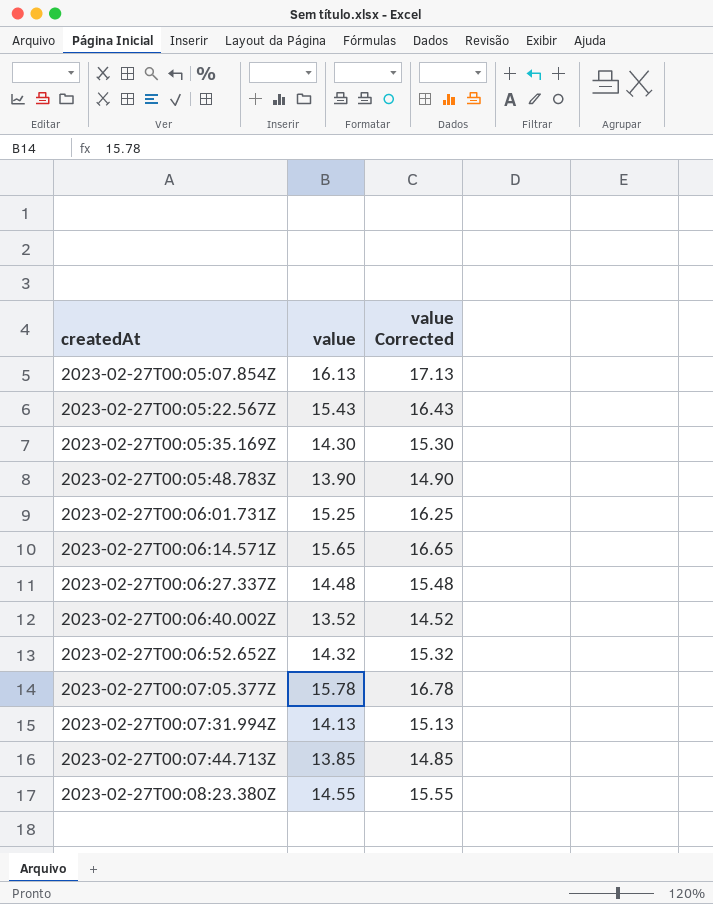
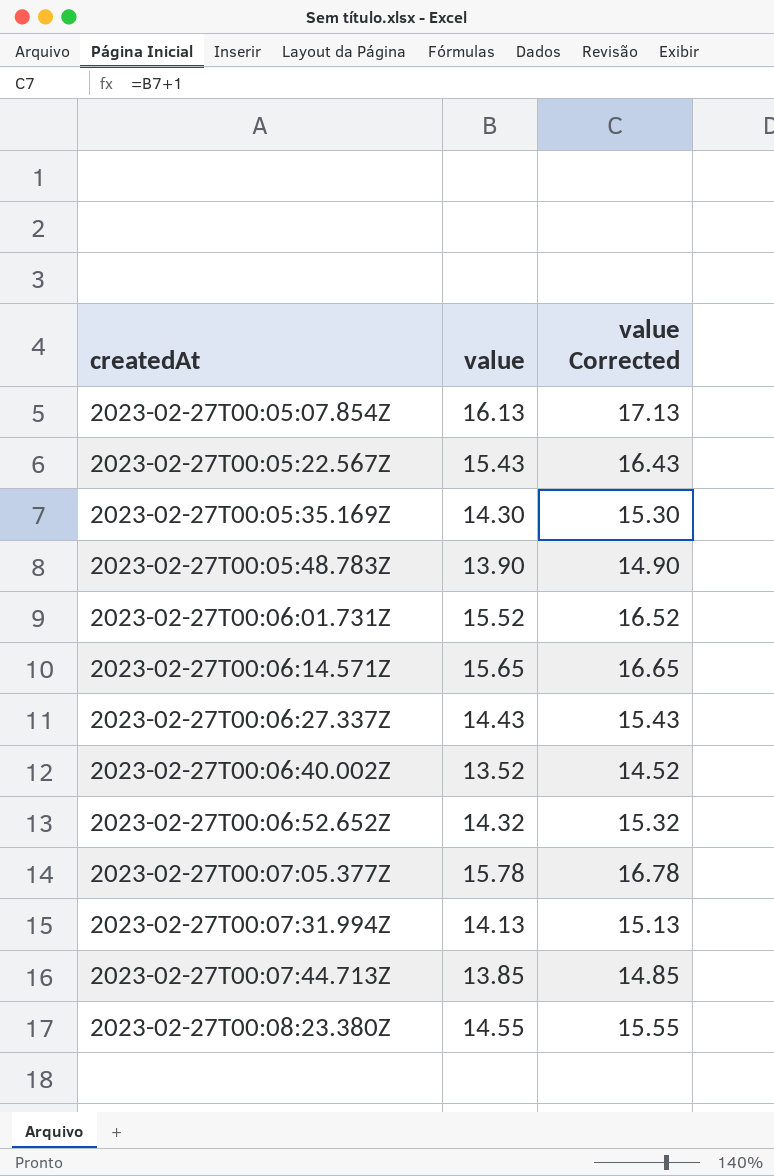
2023-02-27T00:06:01.731Z | value: 15.25 -> 15.52
2023-02-27T00:06:01.731Z | value Corrected: 16.25 -> 16.52
2023-02-27T00:06:27.337Z | value: 14.48 -> 14.43
2023-02-27T00:06:27.337Z | value Corrected: 15.48 -> 15.43

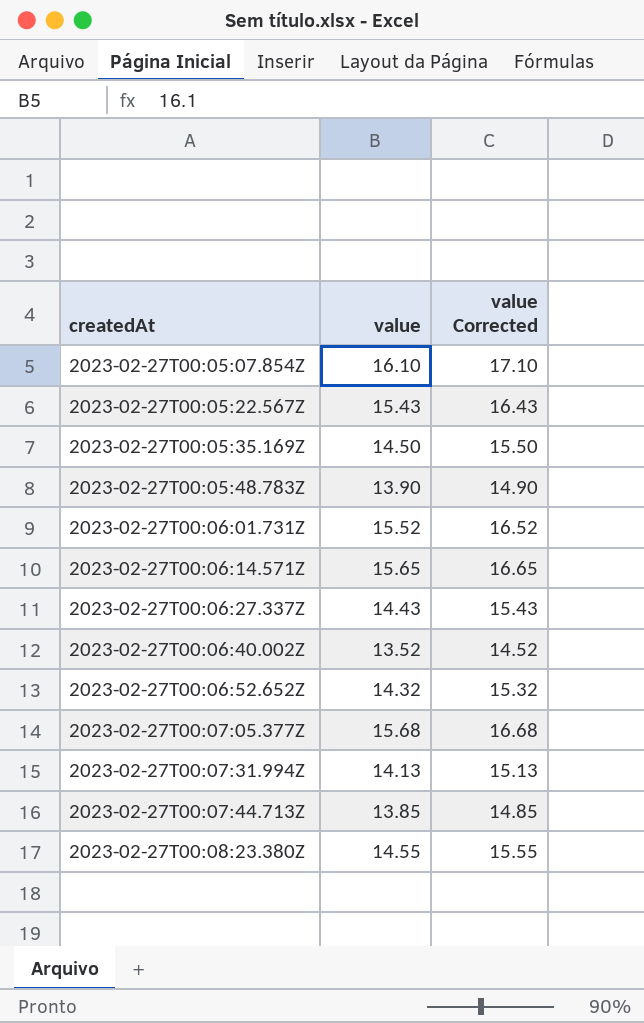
2023-02-27T00:05:07.854Z | value: 16.13 -> 16.10
2023-02-27T00:05:07.854Z | value Corrected: 17.13 -> 17.10
2023-02-27T00:05:35.169Z | value: 14.30 -> 14.50
2023-02-27T00:05:35.169Z | value Corrected: 15.30 -> 15.50
2023-02-27T00:07:05.377Z | value: 15.78 -> 15.68
2023-02-27T00:07:05.377Z | value Corrected: 16.78 -> 16.68

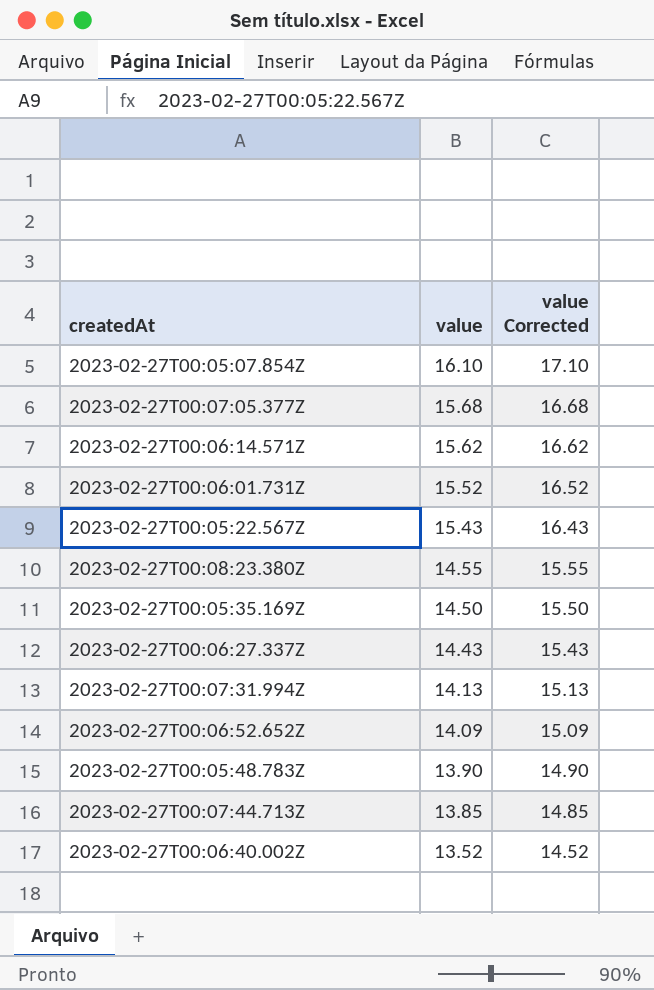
row order: createdAt ascending -> value descending
2023-02-27T00:06:14.571Z | value: 15.65 -> 15.62
2023-02-27T00:06:14.571Z | value Corrected: 16.65 -> 16.62
2023-02-27T00:06:52.652Z | value: 14.32 -> 14.09
2023-02-27T00:06:52.652Z | value Corrected: 15.32 -> 15.09

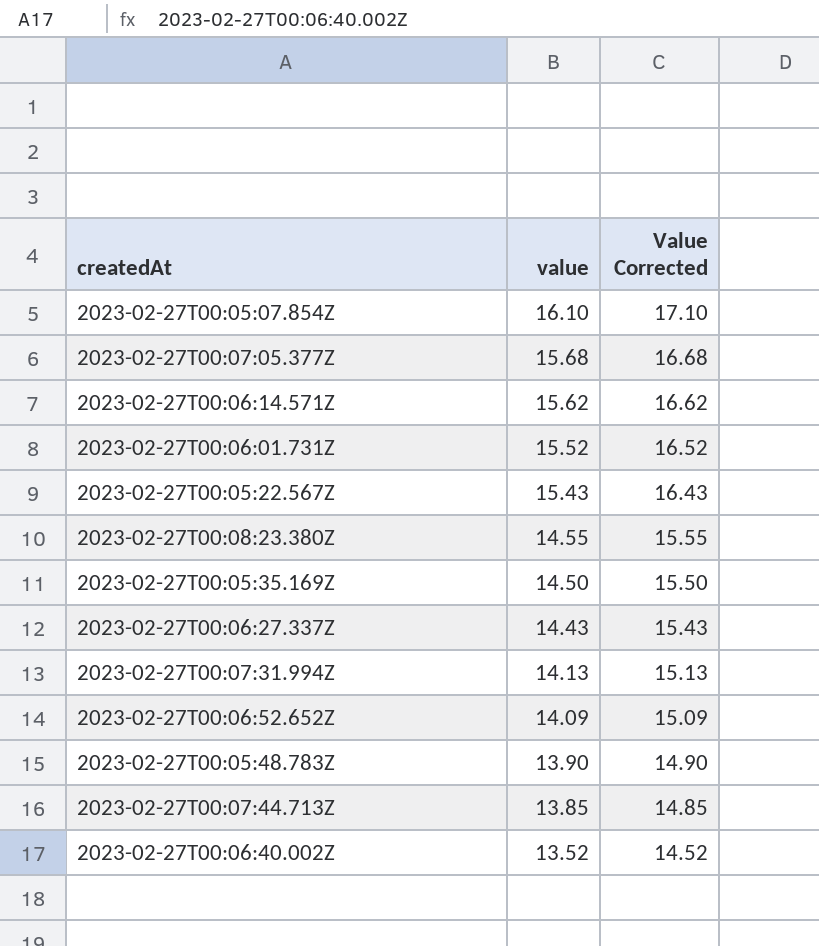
column name: value Corrected -> Value Corrected

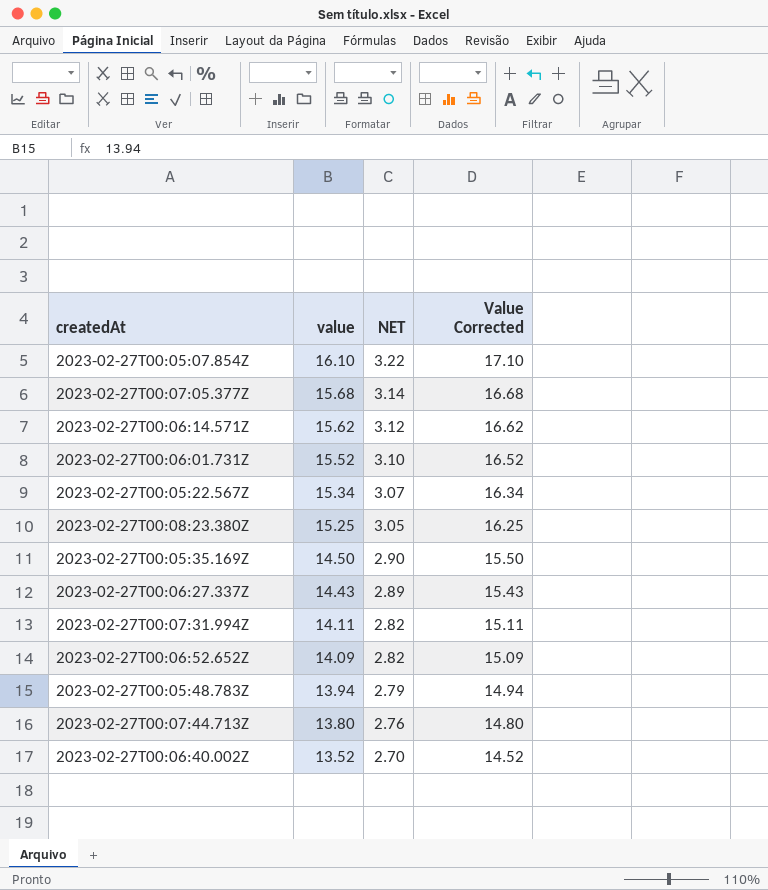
column NET | formula: none -> [value] * 0.2
2023-02-27T00:05:22.567Z | value: 15.43 -> 15.34
2023-02-27T00:05:22.567Z | Value Corrected: 16.43 -> 16.34
2023-02-27T00:08:23.380Z | value: 14.55 -> 15.25
2023-02-27T00:08:23.380Z | Value Corrected: 15.55 -> 16.25
2023-02-27T00:07:31.994Z | value: 14.13 -> 14.11
2023-02-27T00:07:31.994Z | Value Corrected: 15.13 -> 15.11
2023-02-27T00:05:48.783Z | value: 13.90 -> 13.94
2023-02-27T00:05:48.783Z | Value Corrected: 14.90 -> 14.94
2023-02-27T00:07:44.713Z | value: 13.85 -> 13.80
2023-02-27T00:07:44.713Z | Value Corrected: 14.85 -> 14.80

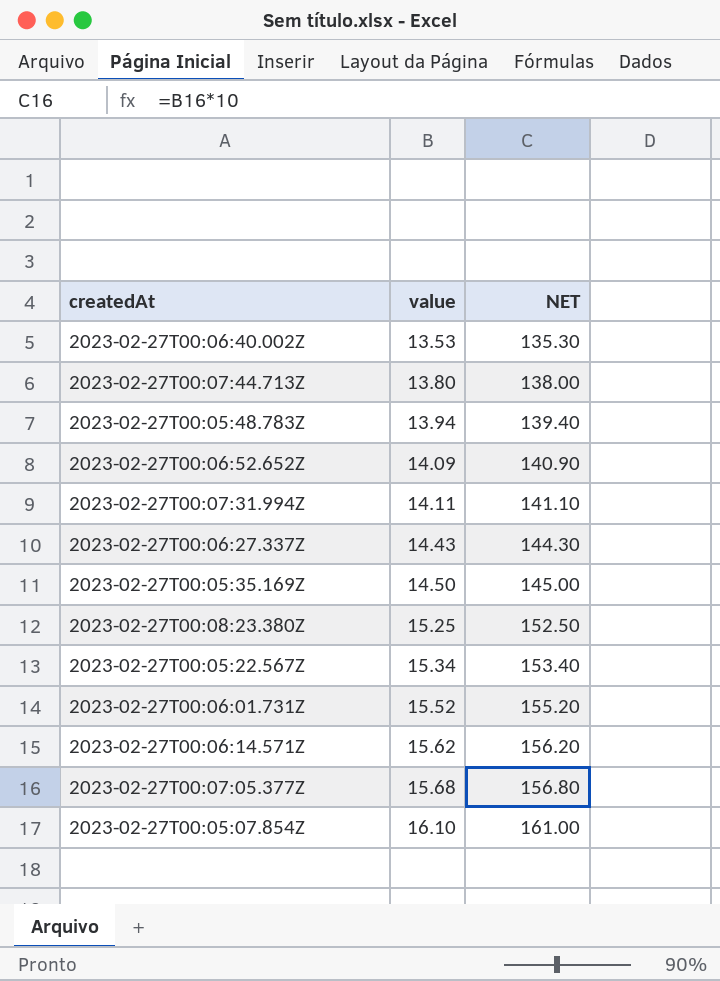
row order: value descending -> value ascending
column Value Corrected | formula: [value] + 1 -> none
column NET | formula: [value] * 0.2 -> [value] * 10
2023-02-27T00:06:40.002Z | value: 13.52 -> 13.53

